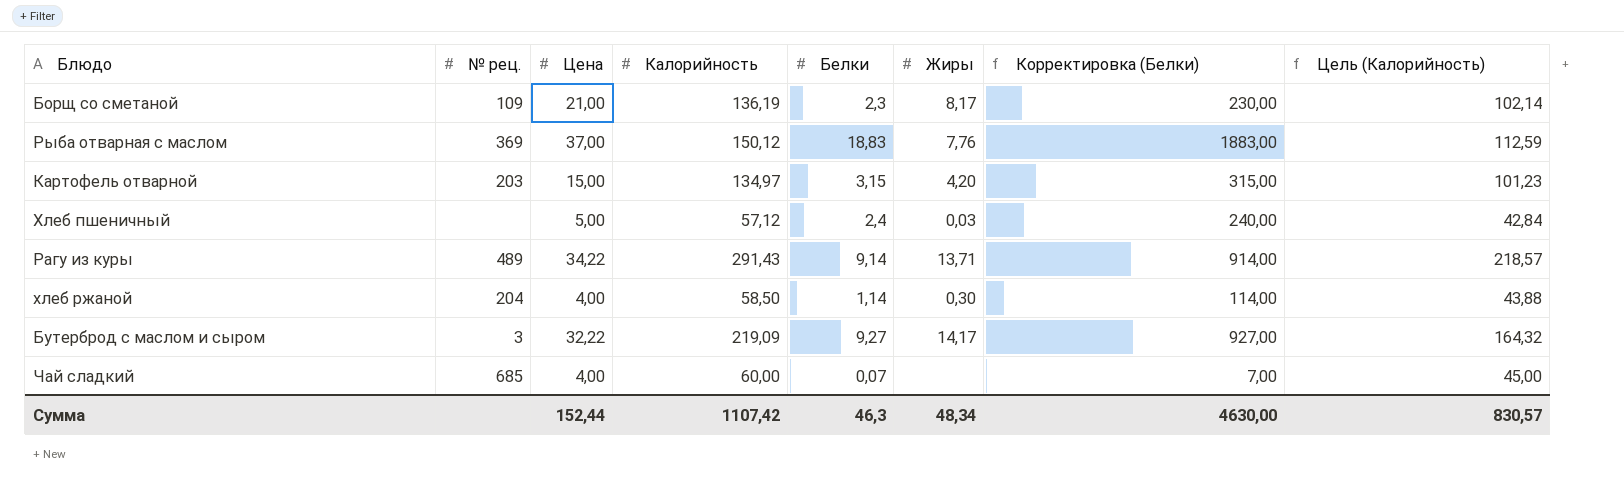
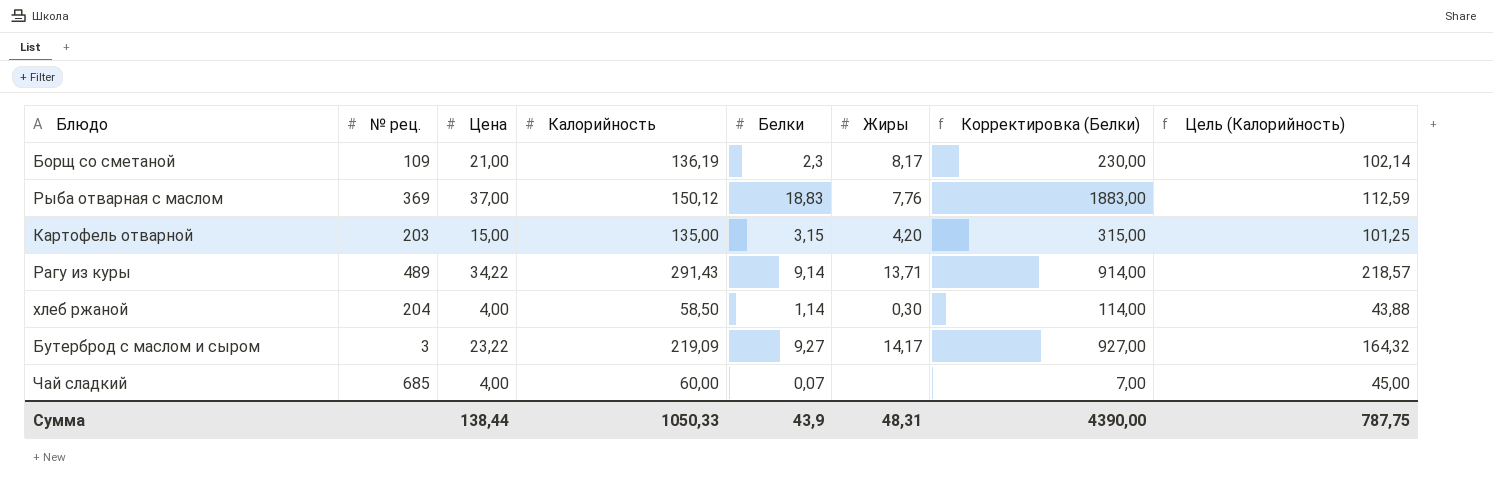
row Хлеб пшеничный: none | 5,00 | 57,12 | 2,4 | 0,03 | 240,00 | 42,84 -> none
Картофель отварной | Калорийность: 134,97 -> 135,00
Картофель отварной | Цель (Калорийность): 101,23 -> 101,25
Бутерброд с маслом и сыром | Цена: 32,22 -> 23,22
Сумма | Цена: 152,44 -> 138,44
Сумма | Калорийность: 1107,42 -> 1050,33
Сумма | Белки: 46,3 -> 43,9
Сумма | Жиры: 48,34 -> 48,31
Сумма | Корректировка (Белки): 4630,00 -> 4390,00
Сумма | Цель (Калорийность): 830,57 -> 787,75

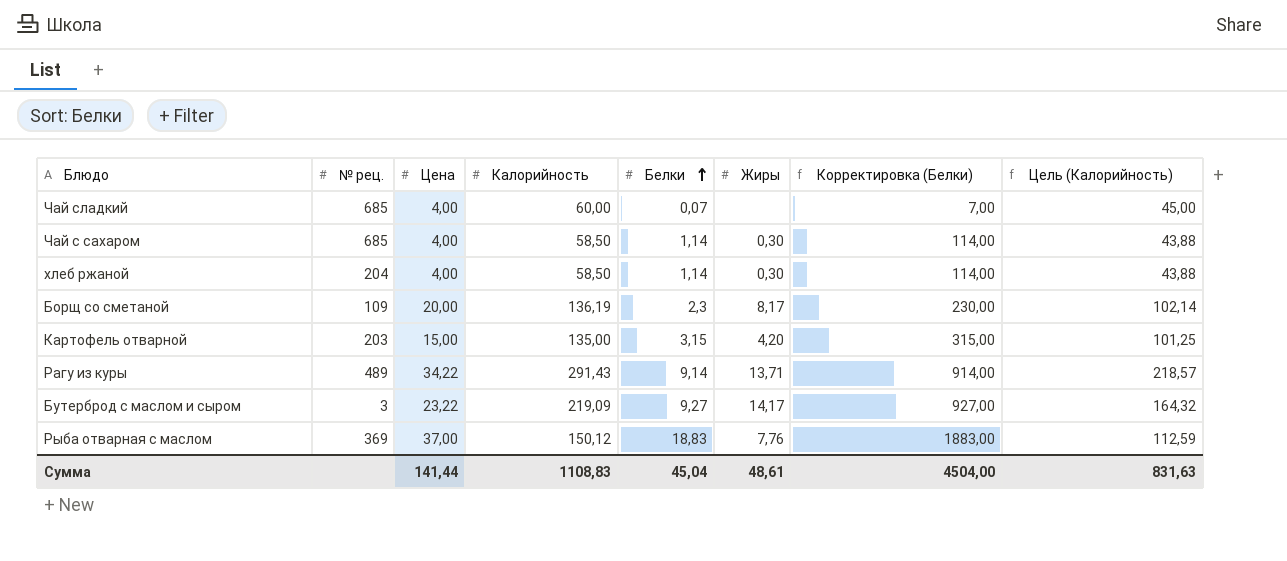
row order: none -> Белки ascending
row Чай с сахаром: none -> 685 | 4,00 | 58,50 | 1,14 | 0,30 | 114,00 | 43,88
Борщ со сметаной | Цена: 21,00 -> 20,00
Сумма | Цена: 138,44 -> 141,44
Сумма | Калорийность: 1050,33 -> 1108,83
Сумма | Белки: 43,9 -> 45,04
Сумма | Жиры: 48,31 -> 48,61
Сумма | Корректировка (Белки): 4390,00 -> 4504,00
Сумма | Цель (Калорийность): 787,75 -> 831,63

